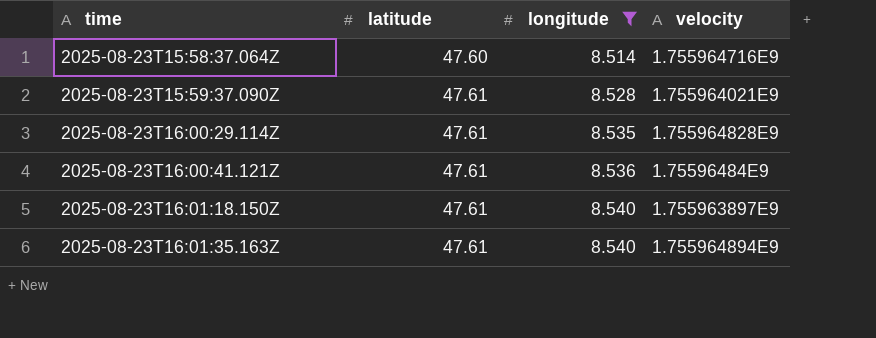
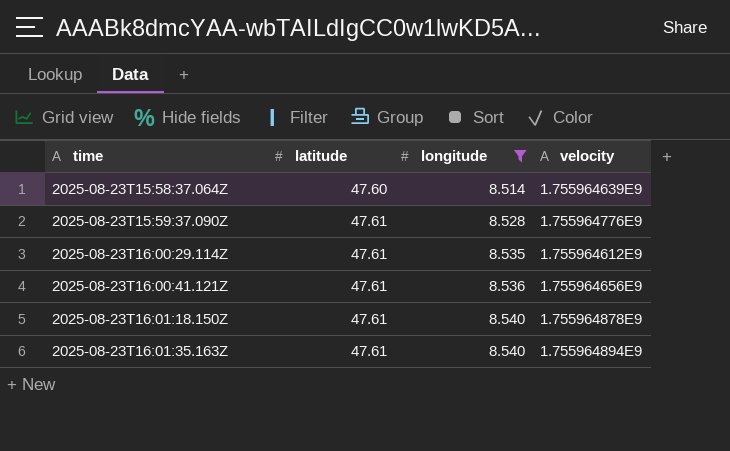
2025-08-23T15:58:37.064Z | velocity: 1.755964716E9 -> 1.755964639E9
2025-08-23T15:59:37.090Z | velocity: 1.755964021E9 -> 1.755964776E9
2025-08-23T16:00:29.114Z | velocity: 1.755964828E9 -> 1.755964612E9
2025-08-23T16:00:41.121Z | velocity: 1.75596484E9 -> 1.755964656E9
2025-08-23T16:01:18.150Z | velocity: 1.755963897E9 -> 1.755964878E9

